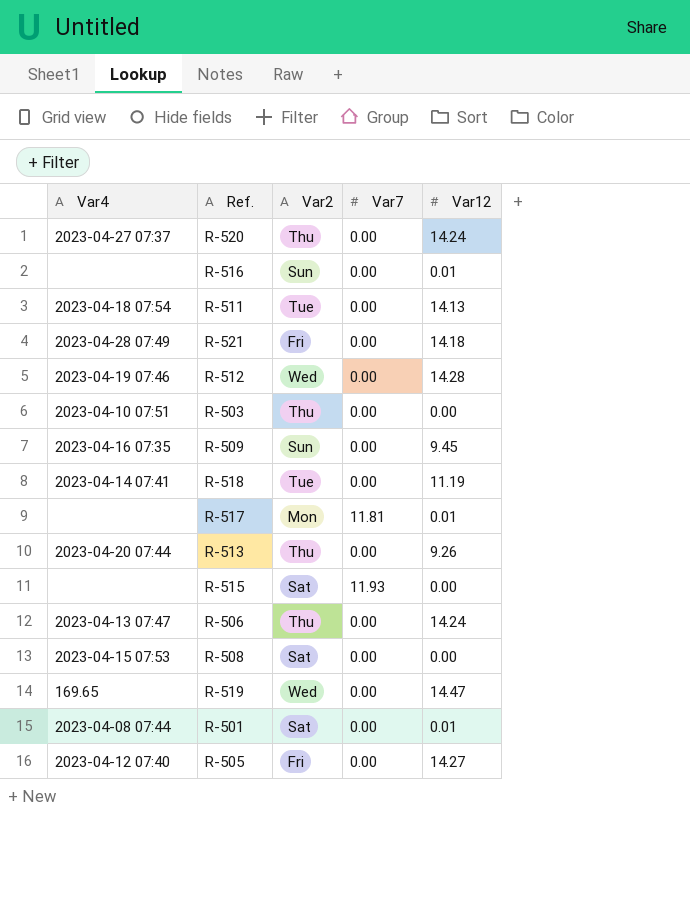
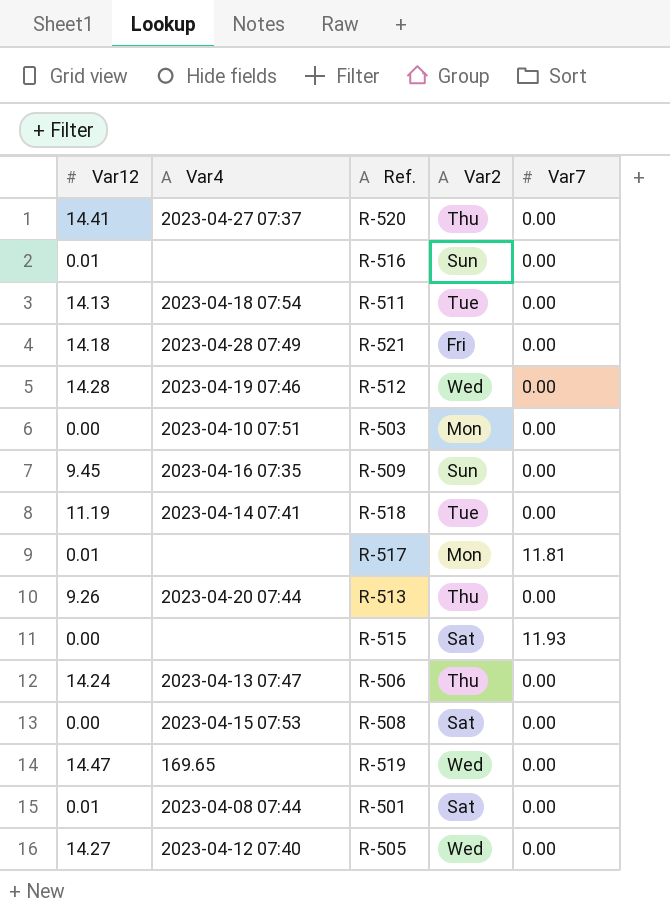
column Var12 | position: 5 -> 1
R-520 | Var12: 14.24 -> 14.41
R-503 | Var2: Thu -> Mon
R-505 | Var2: Fri -> Wed

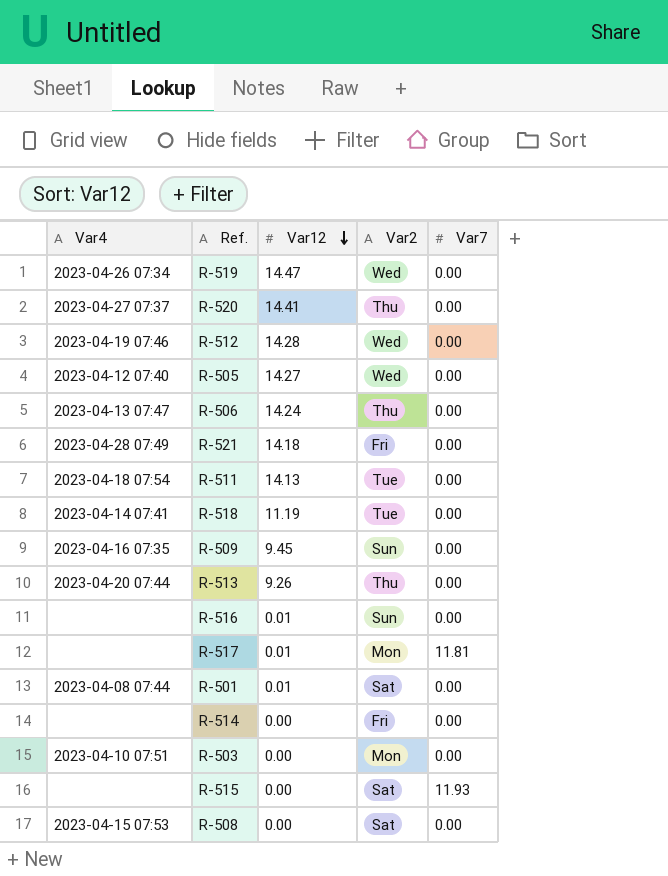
row order: none -> Var12 descending
column Var12 | position: 1 -> 3
R-519 | Var4: 169.65 -> 2023-04-26 07:34
row R-514: none -> none | 0.00 | Fri | 0.00

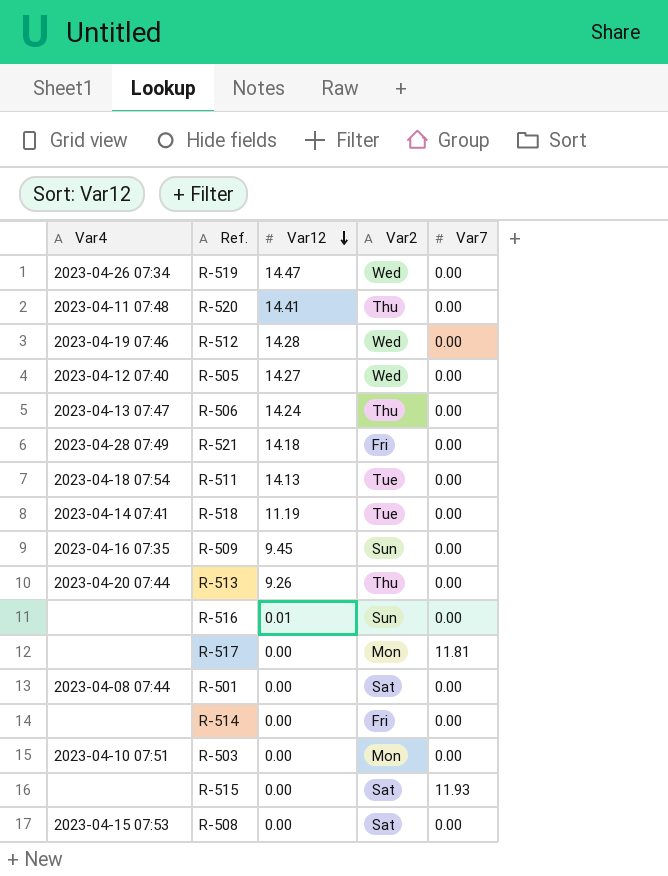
R-520 | Var4: 2023-04-27 07:37 -> 2023-04-11 07:48
R-517 | Var12: 0.01 -> 0.00
R-501 | Var12: 0.01 -> 0.00

